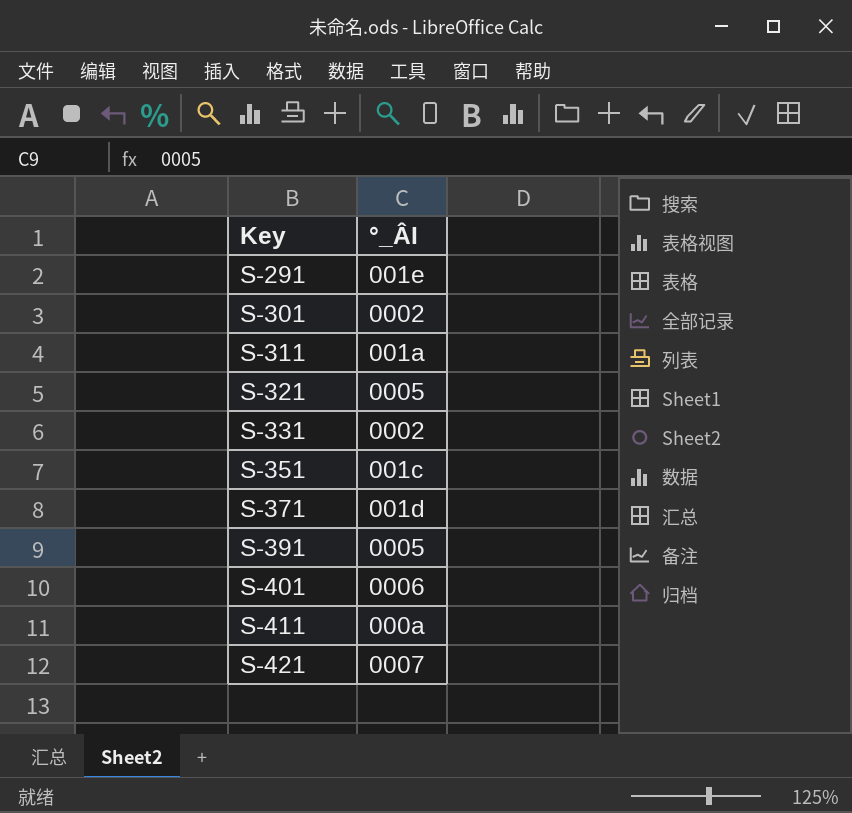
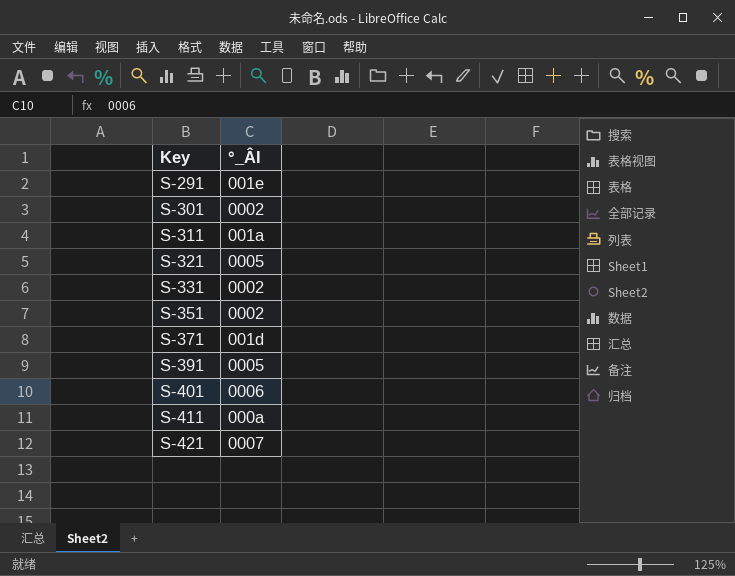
S-351 | °_ÂI: 001c -> 0002

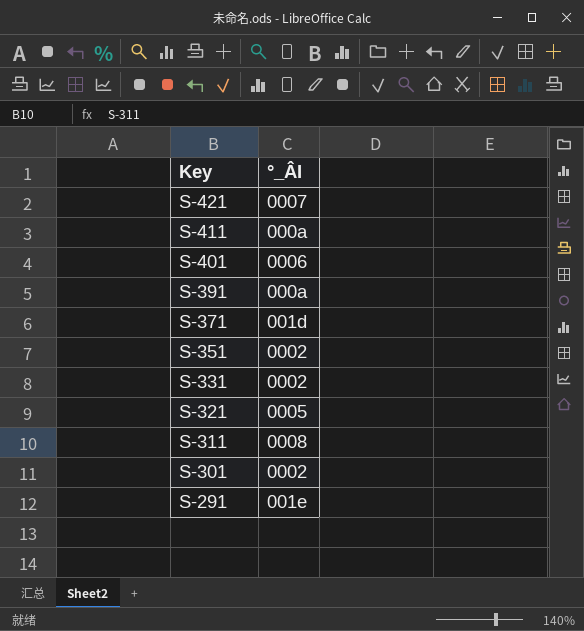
row order: Key ascending -> Key descending
S-391 | °_ÂI: 0005 -> 000a
S-311 | °_ÂI: 001a -> 0008

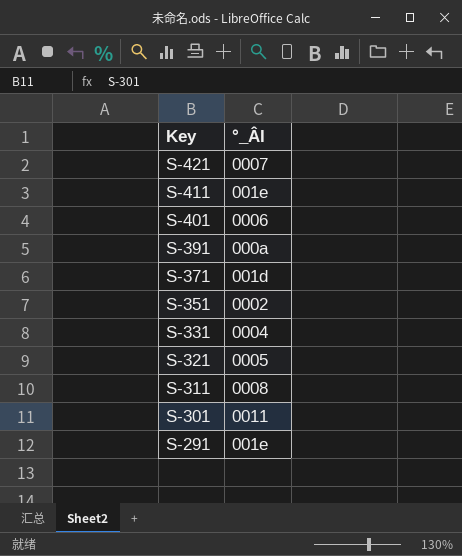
S-411 | °_ÂI: 000a -> 001e
S-331 | °_ÂI: 0002 -> 0004
S-301 | °_ÂI: 0002 -> 0011

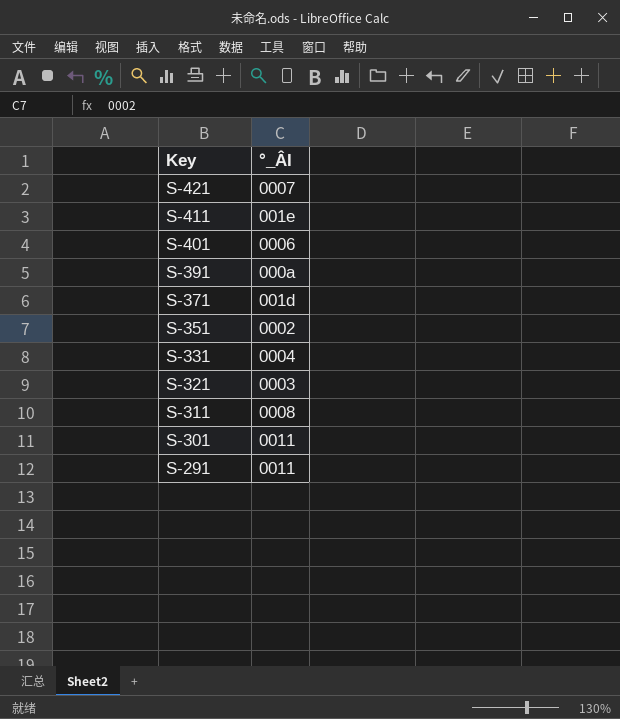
S-321 | °_ÂI: 0005 -> 0003
S-291 | °_ÂI: 001e -> 0011

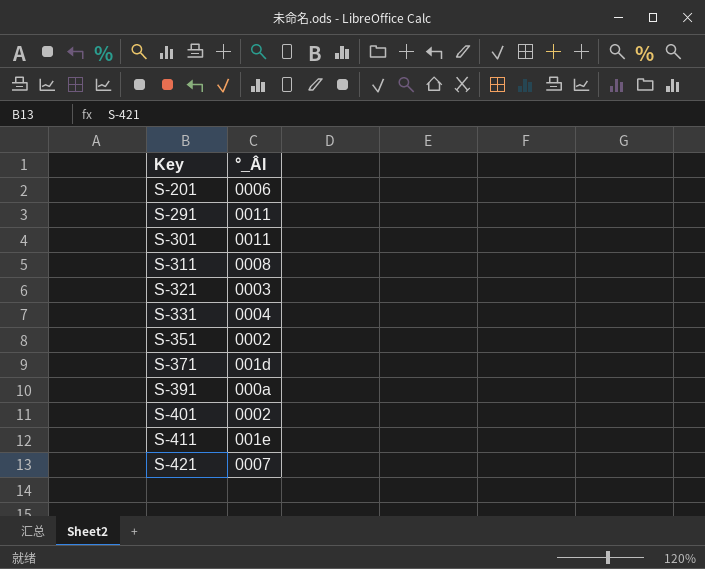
row order: Key descending -> Key ascending
row S-201: none -> 0006
S-401 | °_ÂI: 0006 -> 0002

